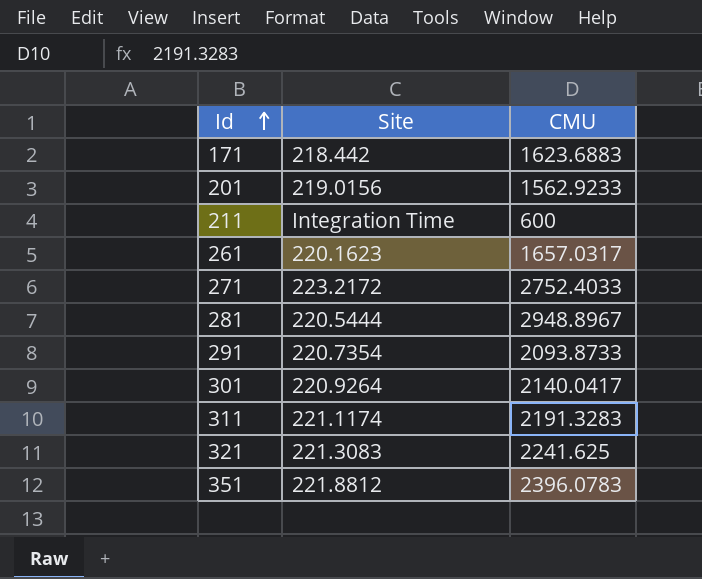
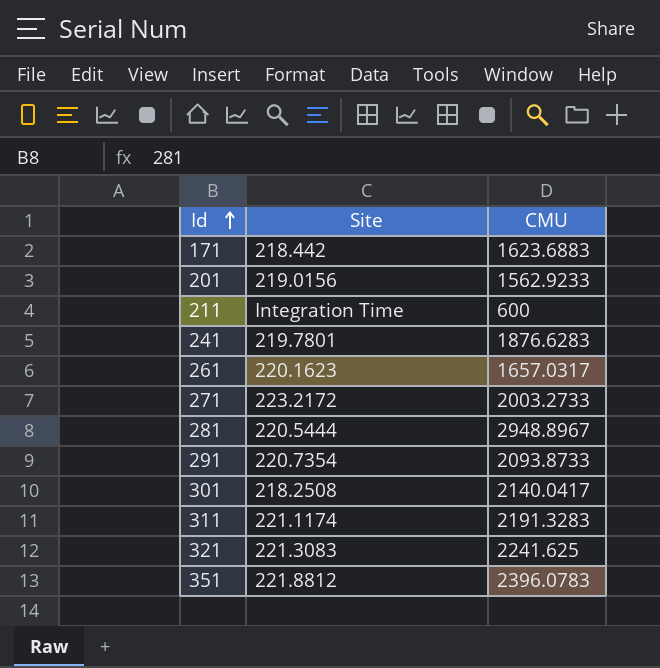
row 241: none -> 219.7801 | 1876.6283
271 | CMU: 2752.4033 -> 2003.2733
301 | Site: 220.9264 -> 218.2508

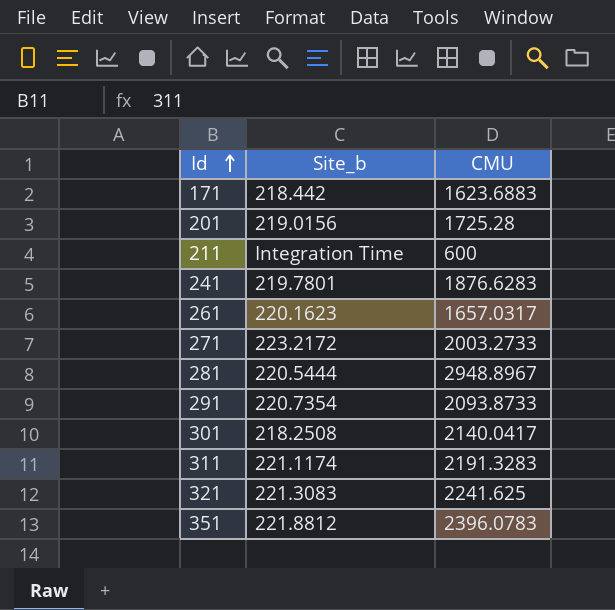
column name: Site -> Site_b
201 | CMU: 1562.9233 -> 1725.28

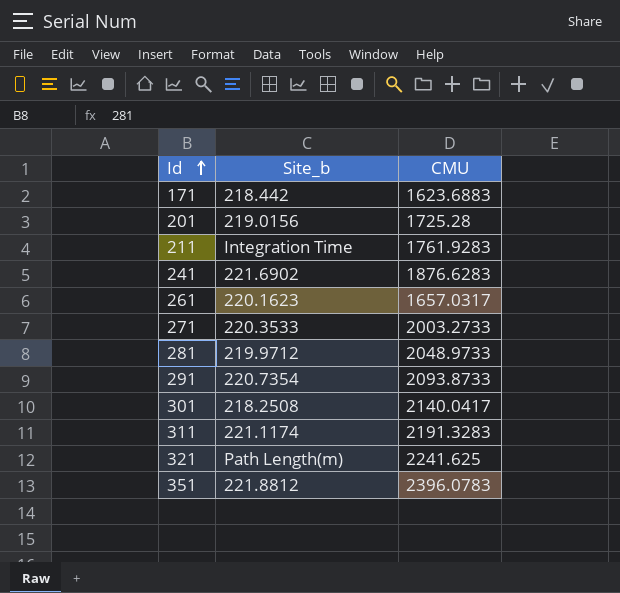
211 | CMU: 600 -> 1761.9283
241 | Site_b: 219.7801 -> 221.6902
271 | Site_b: 223.2172 -> 220.3533
281 | Site_b: 220.5444 -> 219.9712
281 | CMU: 2948.8967 -> 2048.9733
321 | Site_b: 221.3083 -> Path Length(m)

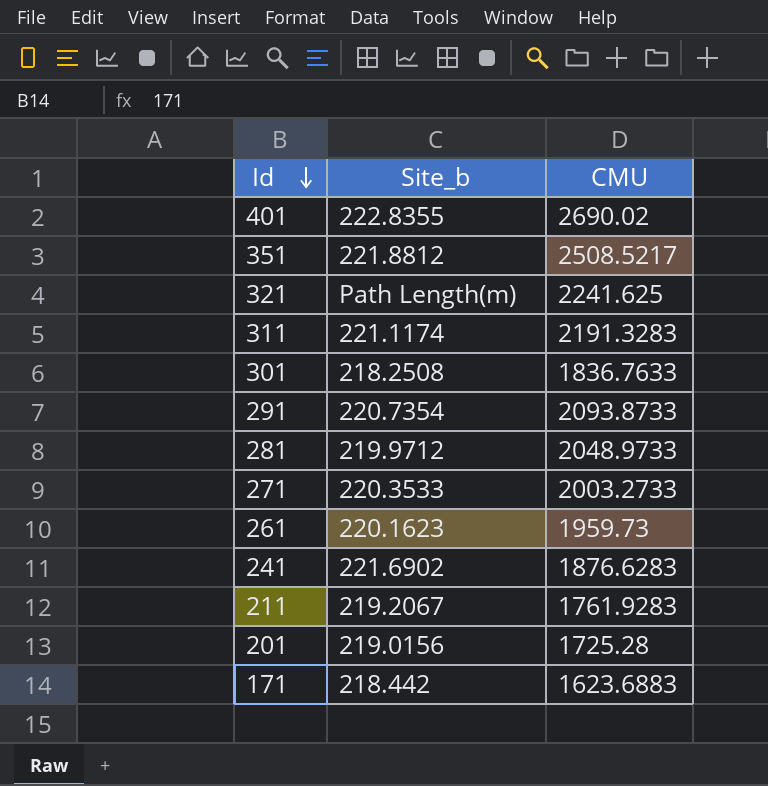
row order: Id ascending -> Id descending
row 401: none -> 222.8355 | 2690.02
351 | CMU: 2396.0783 -> 2508.5217
301 | CMU: 2140.0417 -> 1836.7633
261 | CMU: 1657.0317 -> 1959.73
211 | Site_b: Integration Time -> 219.2067

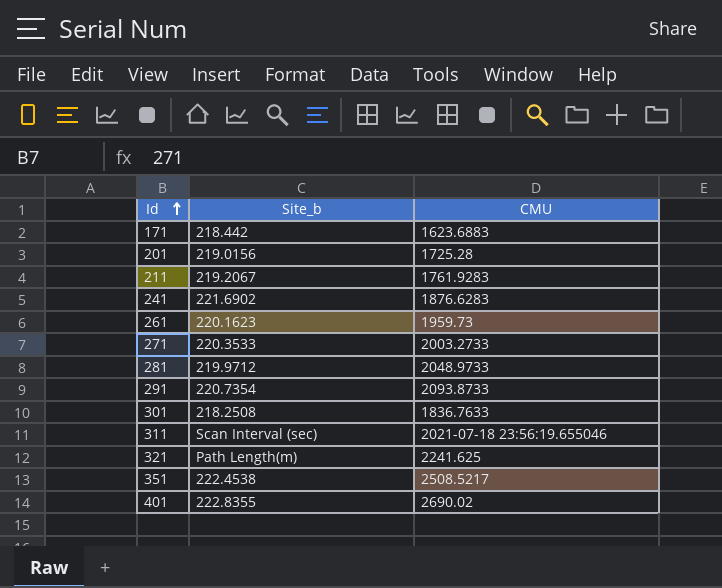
row order: Id descending -> Id ascending
311 | Site_b: 221.1174 -> Scan Interval (sec)
311 | CMU: 2191.3283 -> 2021-07-18 23:56:19.655046
351 | Site_b: 221.8812 -> 222.4538

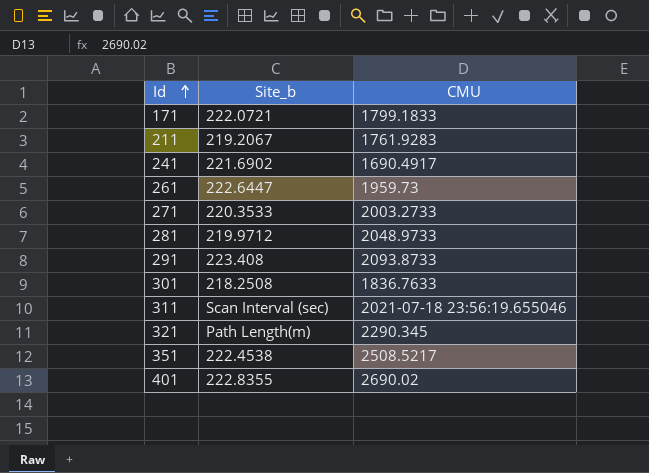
row 201: 219.0156 | 1725.28 -> none
171 | Site_b: 218.442 -> 222.0721
171 | CMU: 1623.6883 -> 1799.1833
241 | CMU: 1876.6283 -> 1690.4917
261 | Site_b: 220.1623 -> 222.6447
291 | Site_b: 220.7354 -> 223.408
321 | CMU: 2241.625 -> 2290.345

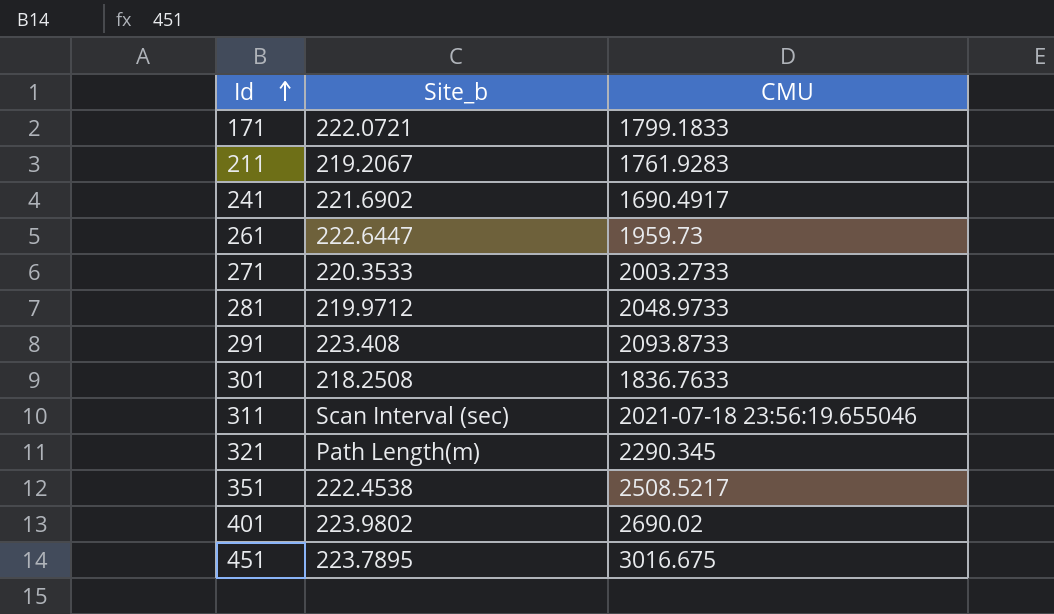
401 | Site_b: 222.8355 -> 223.9802
row 451: none -> 223.7895 | 3016.675

